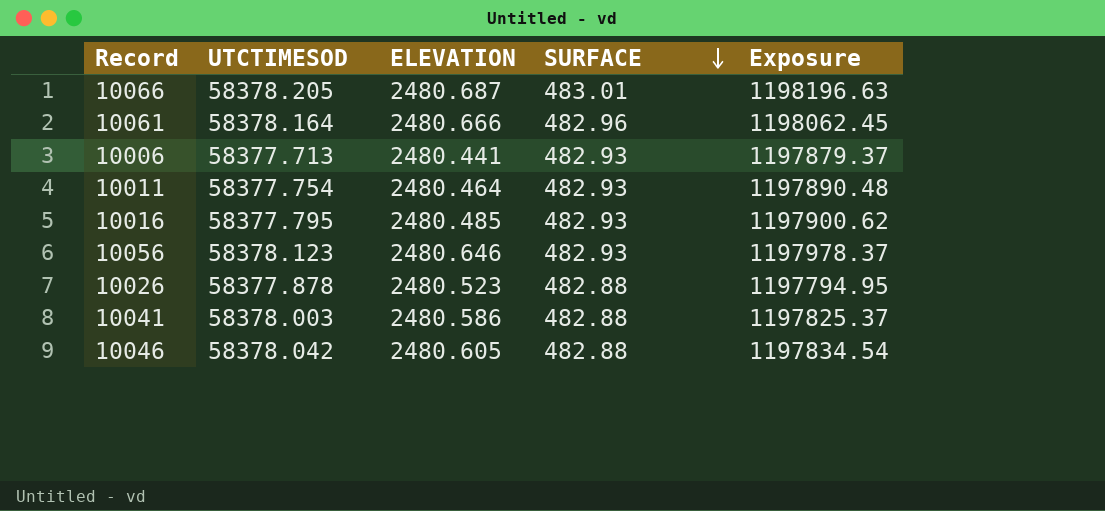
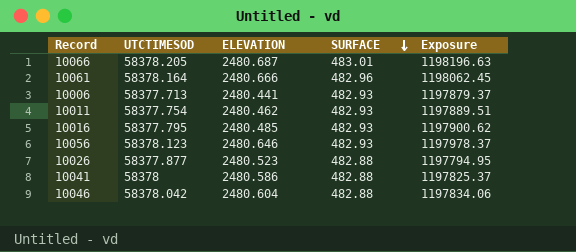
10011 | ELEVATION: 2480.464 -> 2480.462
10011 | Exposure: 1197890.48 -> 1197889.51
10026 | UTCTIMESOD: 58377.878 -> 58377.877
10041 | UTCTIMESOD: 58378.003 -> 58378
10046 | ELEVATION: 2480.605 -> 2480.604
10046 | Exposure: 1197834.54 -> 1197834.06

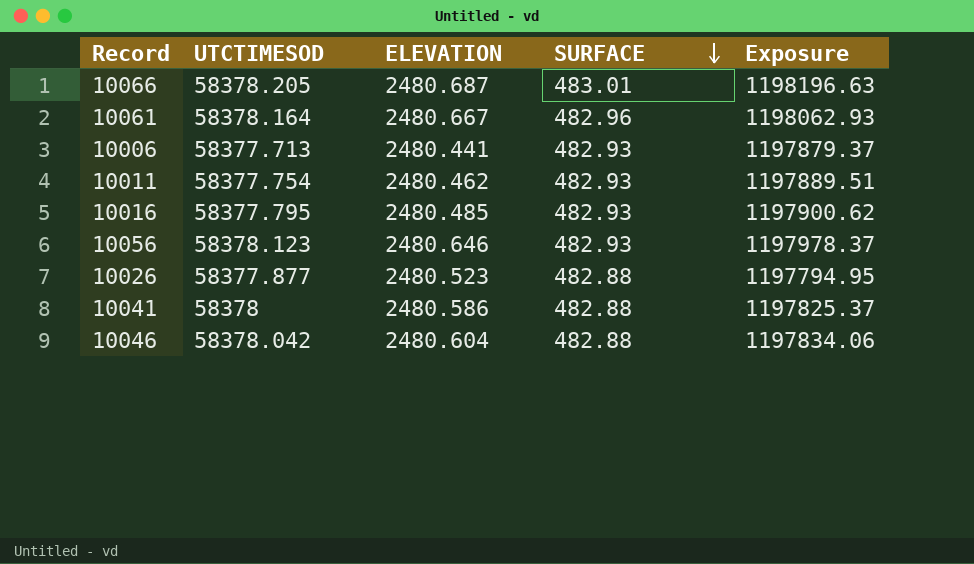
10061 | ELEVATION: 2480.666 -> 2480.667
10061 | Exposure: 1198062.45 -> 1198062.93

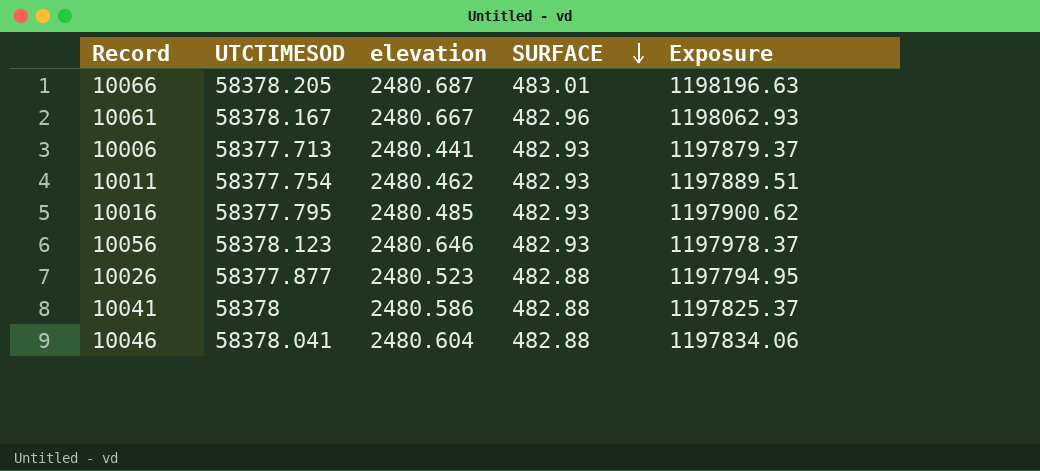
column name: ELEVATION -> elevation
10061 | UTCTIMESOD: 58378.164 -> 58378.167
10046 | UTCTIMESOD: 58378.042 -> 58378.041

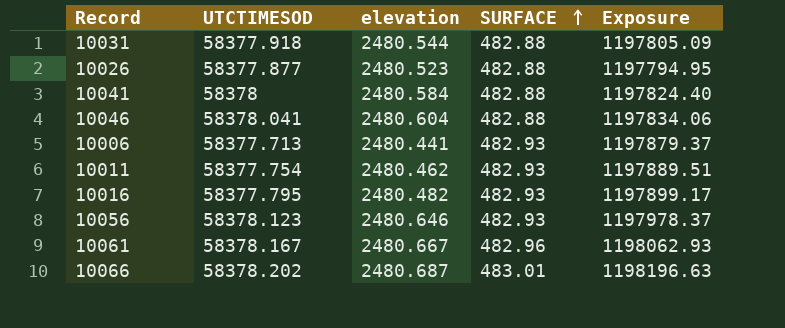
row order: SURFACE descending -> SURFACE ascending
row 10031: none -> 58377.918 | 2480.544 | 482.88 | 1197805.09
10041 | elevation: 2480.586 -> 2480.584
10041 | Exposure: 1197825.37 -> 1197824.40
10016 | elevation: 2480.485 -> 2480.482
10016 | Exposure: 1197900.62 -> 1197899.17
10066 | UTCTIMESOD: 58378.205 -> 58378.202

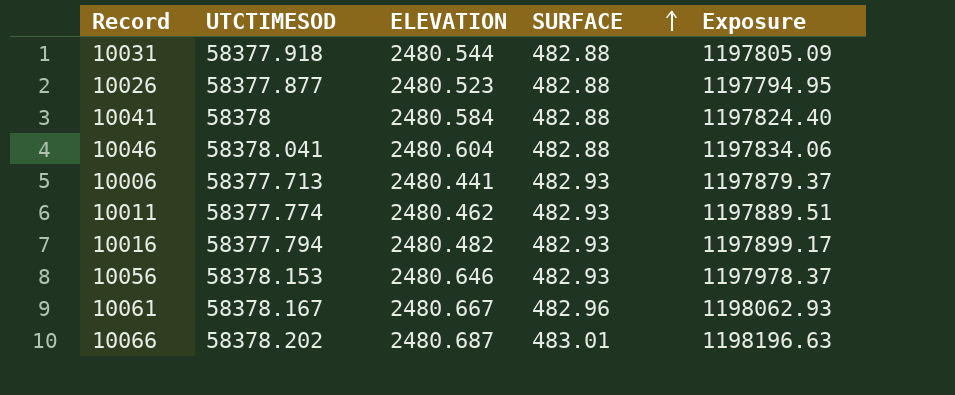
column name: elevation -> ELEVATION
10011 | UTCTIMESOD: 58377.754 -> 58377.774
10016 | UTCTIMESOD: 58377.795 -> 58377.794
10056 | UTCTIMESOD: 58378.123 -> 58378.153

